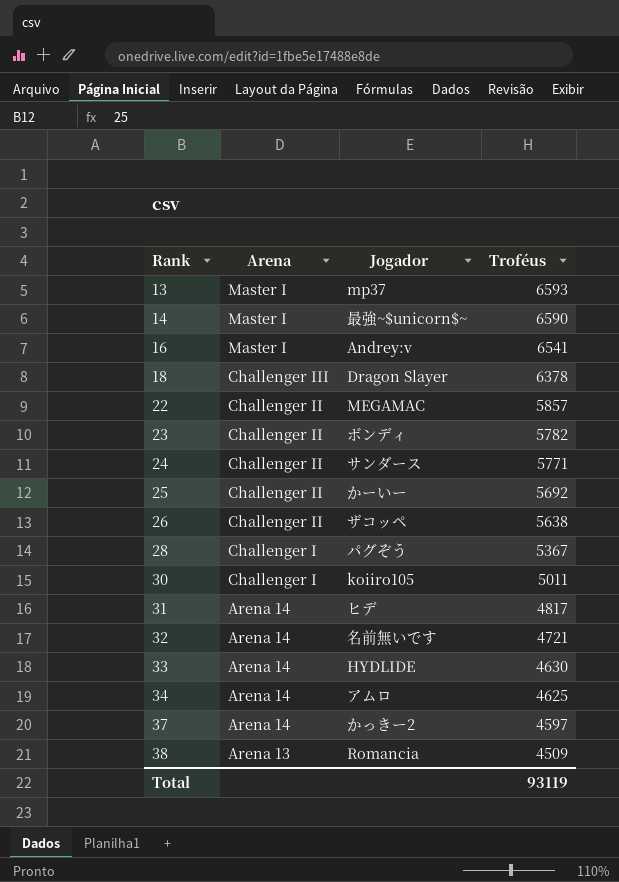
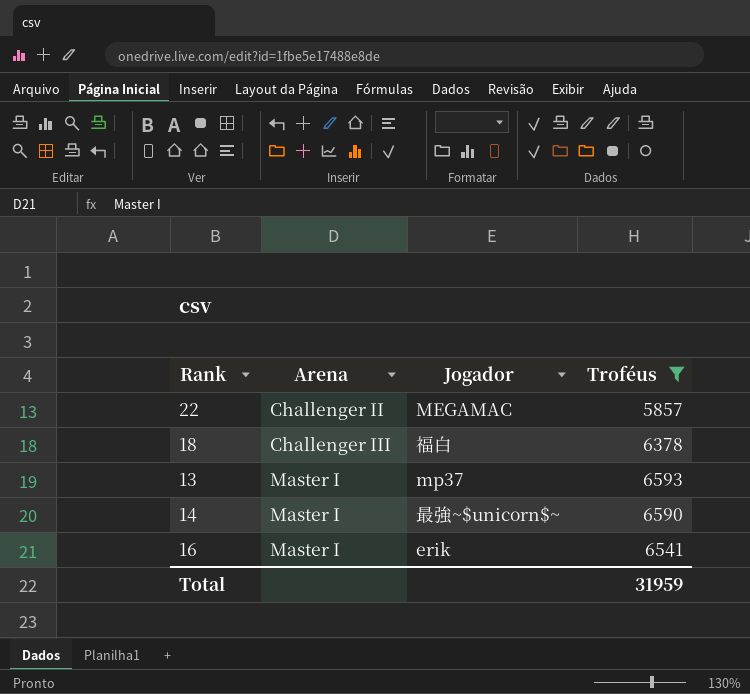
filter: none -> Troféus >= 5857
row order: Rank ascending -> Arena ascending
18 | Jogador: Dragon Slayer -> 福白
16 | Jogador: Andrey:v -> erik
Total | Troféus: 93119 -> 31959

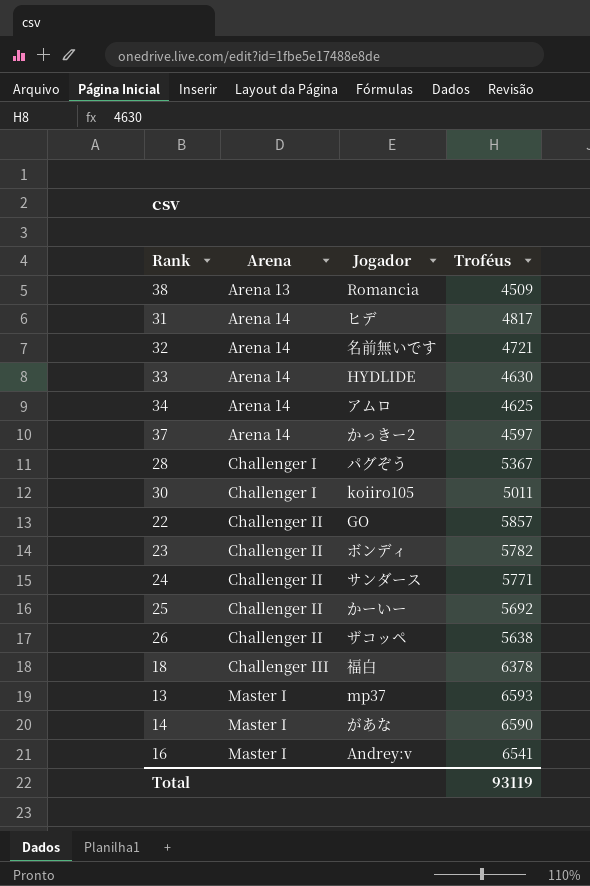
filter: Troféus >= 5857 -> none
22 | Jogador: MEGAMAC -> GO
14 | Jogador: 最強~$unicorn$~ -> があな
16 | Jogador: erik -> Andrey:v
Total | Troféus: 31959 -> 93119

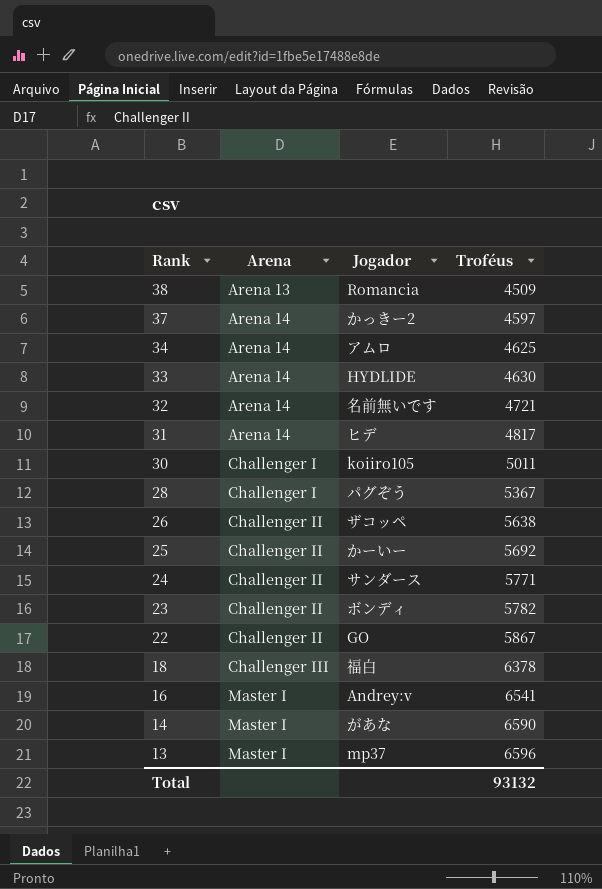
row order: Arena ascending -> Rank descending
22 | Troféus: 5857 -> 5867
13 | Troféus: 6593 -> 6596
Total | Troféus: 93119 -> 93132

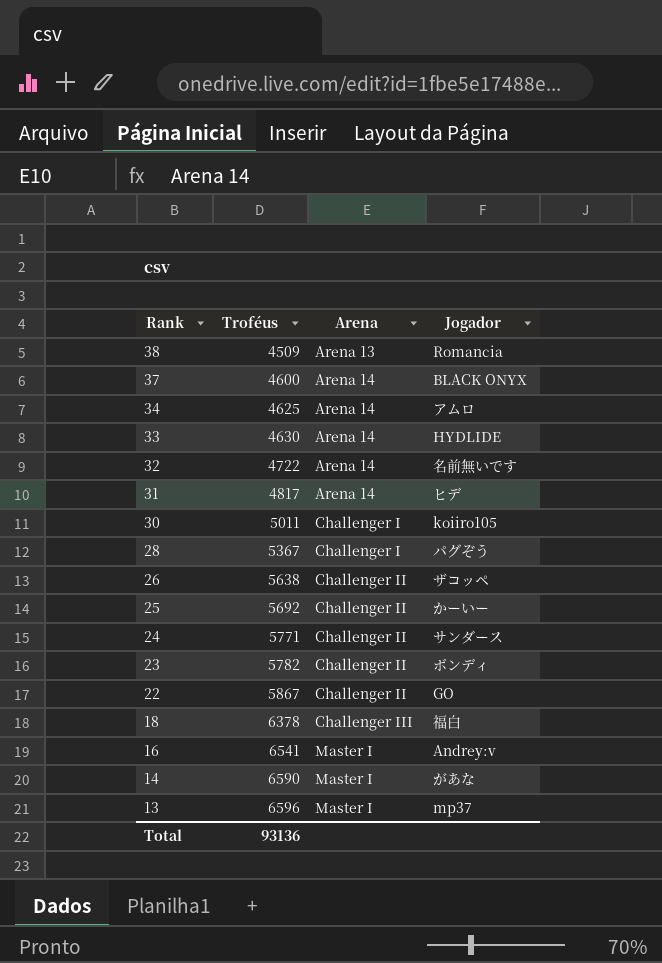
column Troféus | position: 4 -> 2
37 | Troféus: 4597 -> 4600
37 | Jogador: かっきー2 -> BLACK ONYX
32 | Troféus: 4721 -> 4722
Total | Troféus: 93132 -> 93136

